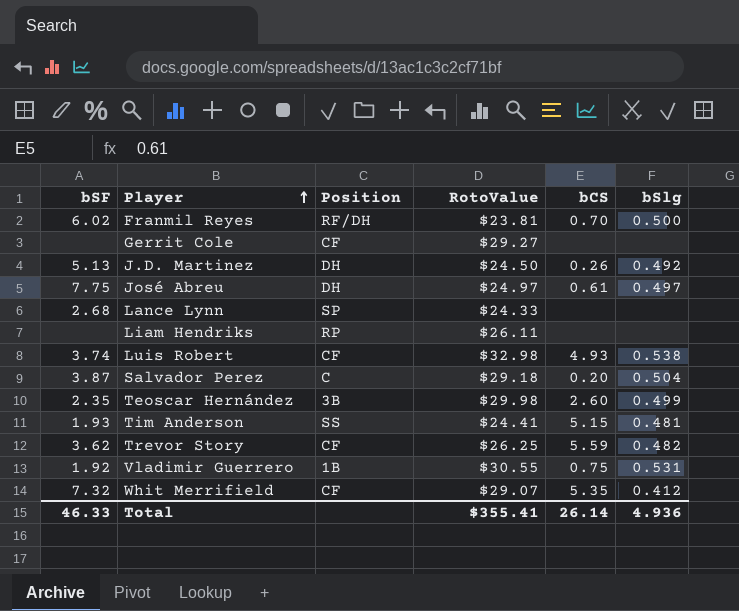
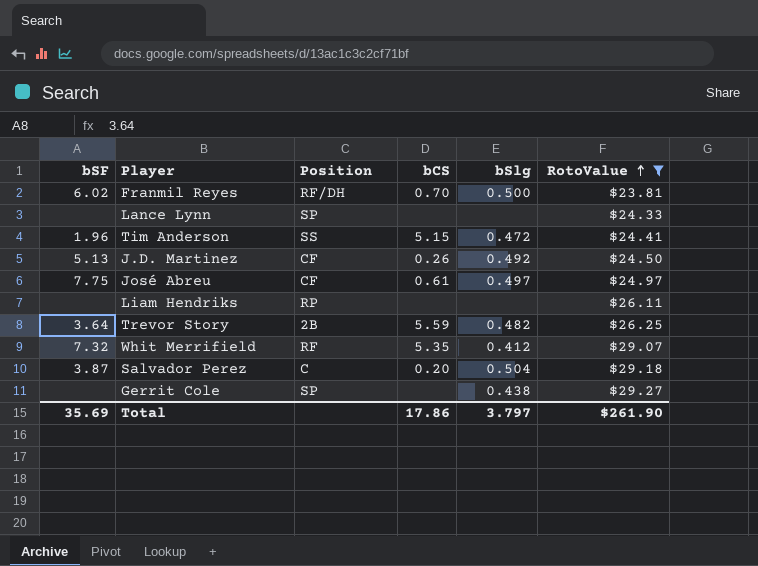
filter: none -> RotoValue <= $29.27
row order: Player ascending -> RotoValue ascending
column RotoValue | position: 4 -> 6
Lance Lynn | bSF: 2.68 -> none
Tim Anderson | bSF: 1.93 -> 1.96
Tim Anderson | bSlg: 0.481 -> 0.472
J.D. Martinez | Position: DH -> CF
José Abreu | Position: DH -> CF
Trevor Story | bSF: 3.62 -> 3.64
Trevor Story | Position: CF -> 2B
Whit Merrifield | Position: CF -> RF
Gerrit Cole | Position: CF -> SP
Gerrit Cole | bSlg: none -> 0.438
Total | bSF: 46.33 -> 35.69
Total | bCS: 26.14 -> 17.86
Total | bSlg: 4.936 -> 3.797
Total | RotoValue: $355.41 -> $261.90

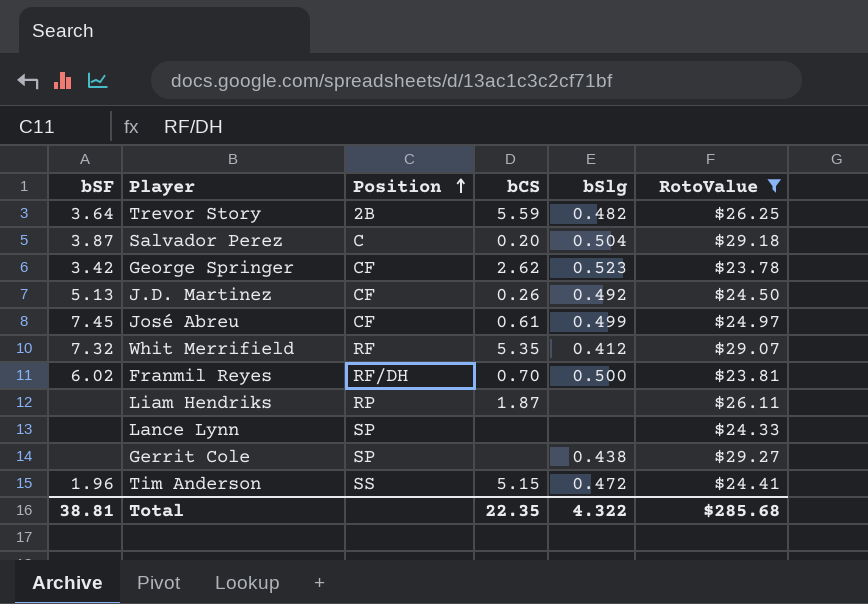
row order: RotoValue ascending -> Position ascending
row George Springer: none -> 3.42 | CF | 2.62 | 0.523 | $23.78
José Abreu | bSF: 7.75 -> 7.45
José Abreu | bSlg: 0.497 -> 0.499
Liam Hendriks | bCS: none -> 1.87
Total | bSF: 35.69 -> 38.81
Total | bCS: 17.86 -> 22.35
Total | bSlg: 3.797 -> 4.322
Total | RotoValue: $261.90 -> $285.68

